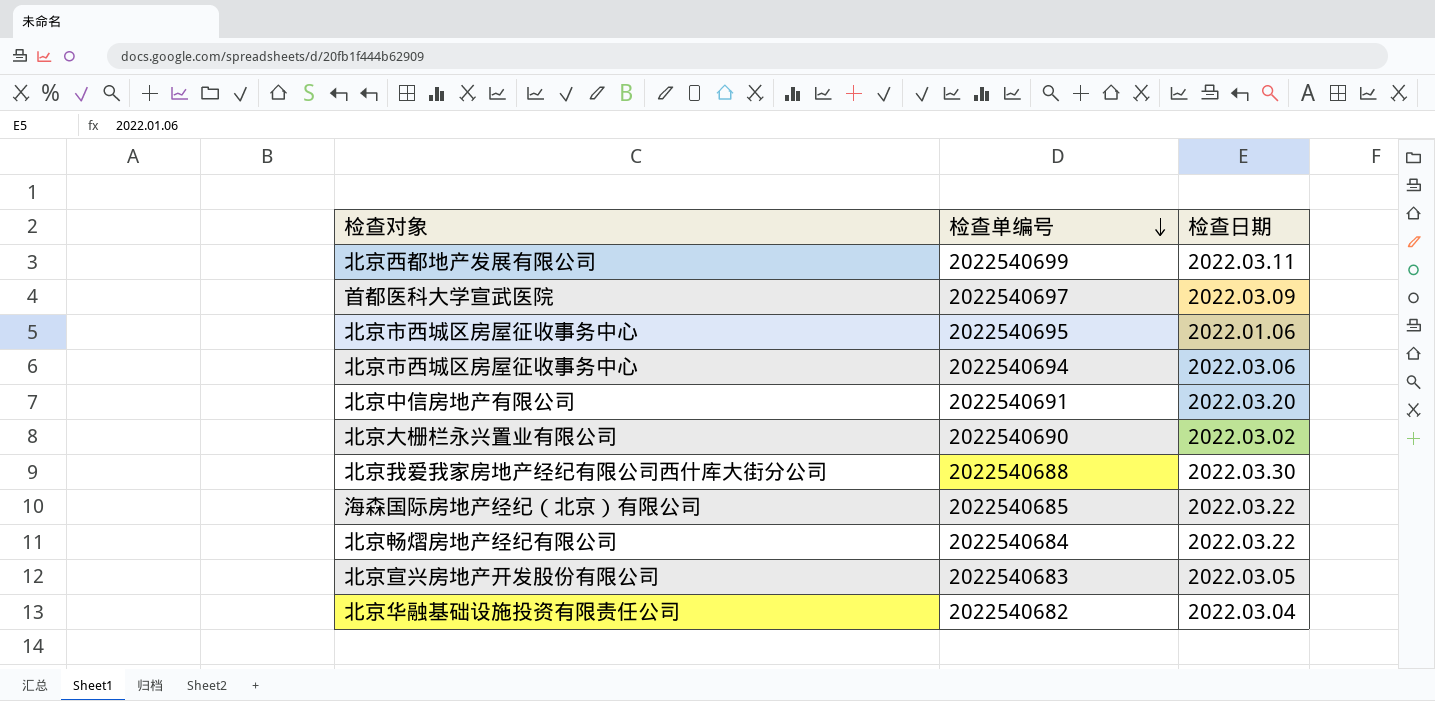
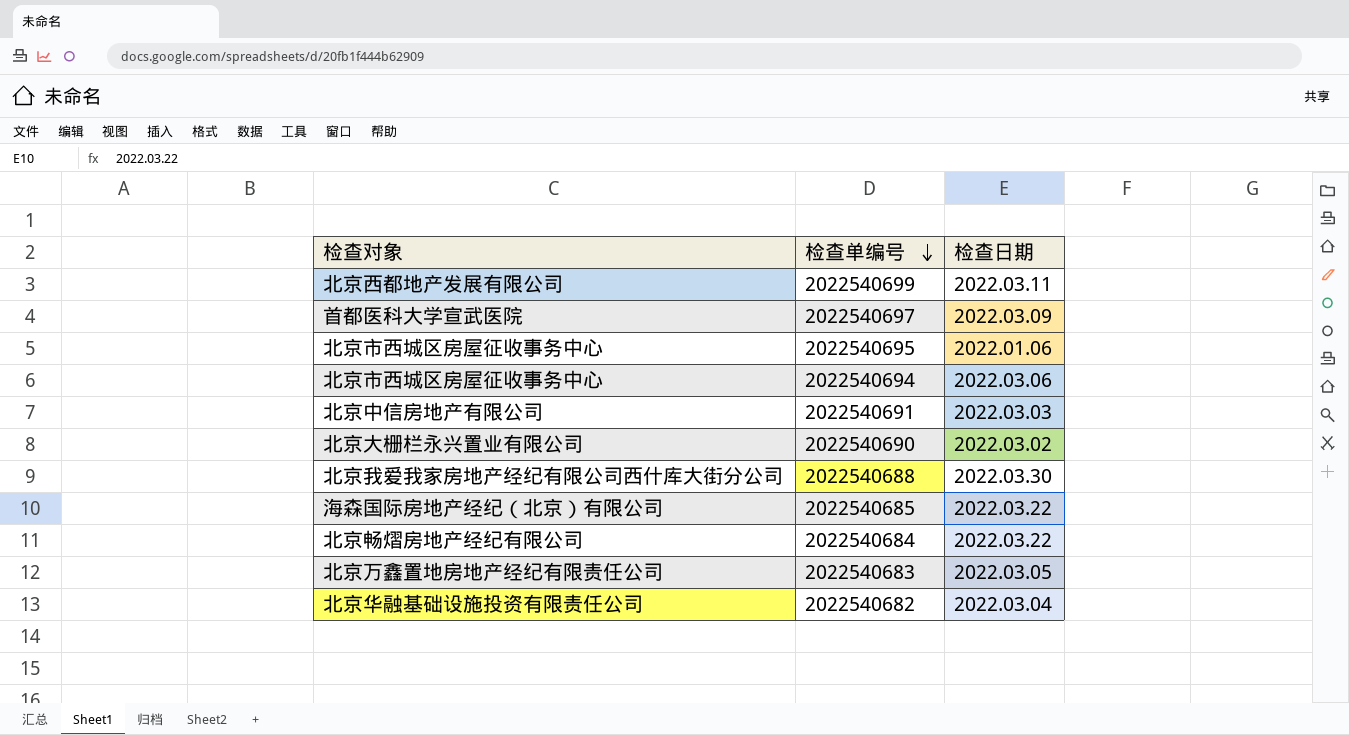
2022540691 | 检查日期: 2022.03.20 -> 2022.03.03
2022540683 | 检查对象: 北京宣兴房地产开发股份有限公司 -> 北京万鑫置地房地产经纪有限责任公司

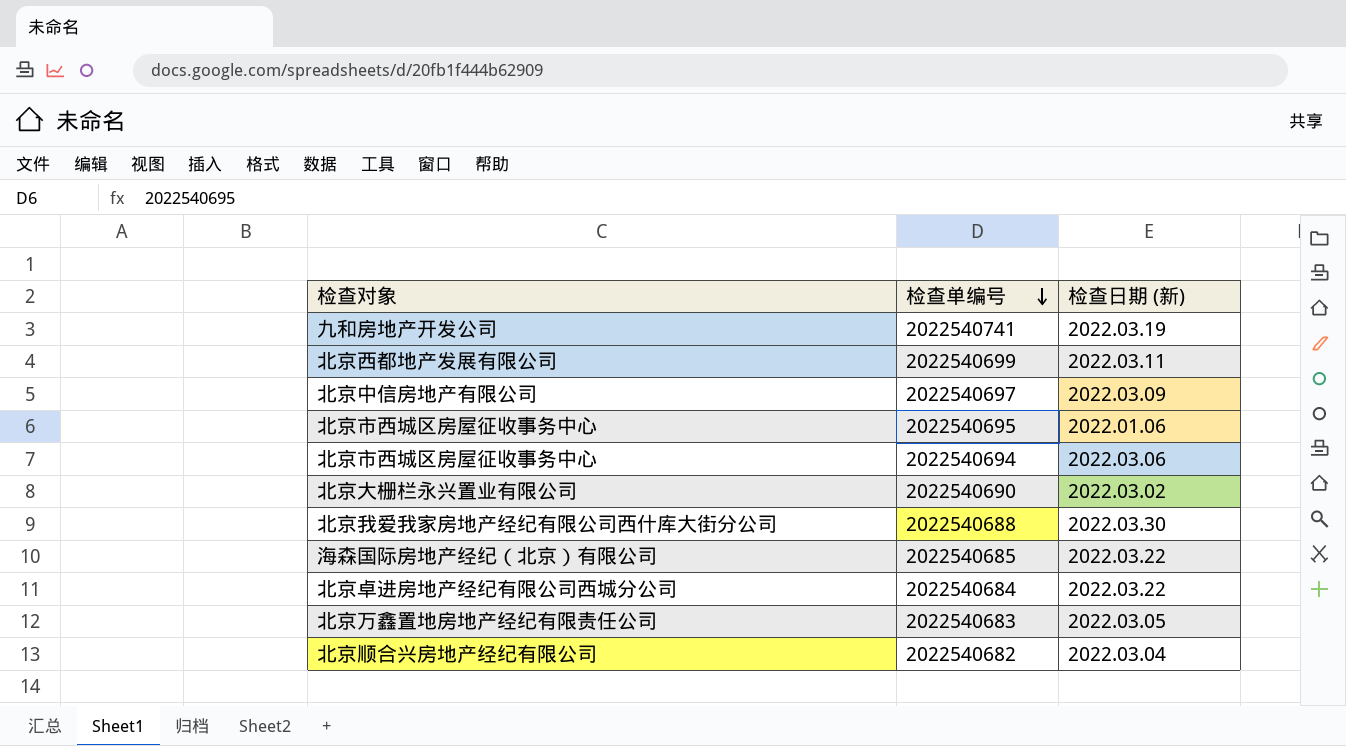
column name: 检查日期 -> 检查日期 (新)
row 2022540691: 北京中信房地产有限公司 | 2022.03.03 -> none
row 2022540741: none -> 九和房地产开发公司 | 2022.03.19
2022540697 | 检查对象: 首都医科大学宣武医院 -> 北京中信房地产有限公司
2022540684 | 检查对象: 北京畅熠房地产经纪有限公司 -> 北京卓进房地产经纪有限公司西城分公司
2022540682 | 检查对象: 北京华融基础设施投资有限责任公司 -> 北京顺合兴房地产经纪有限公司

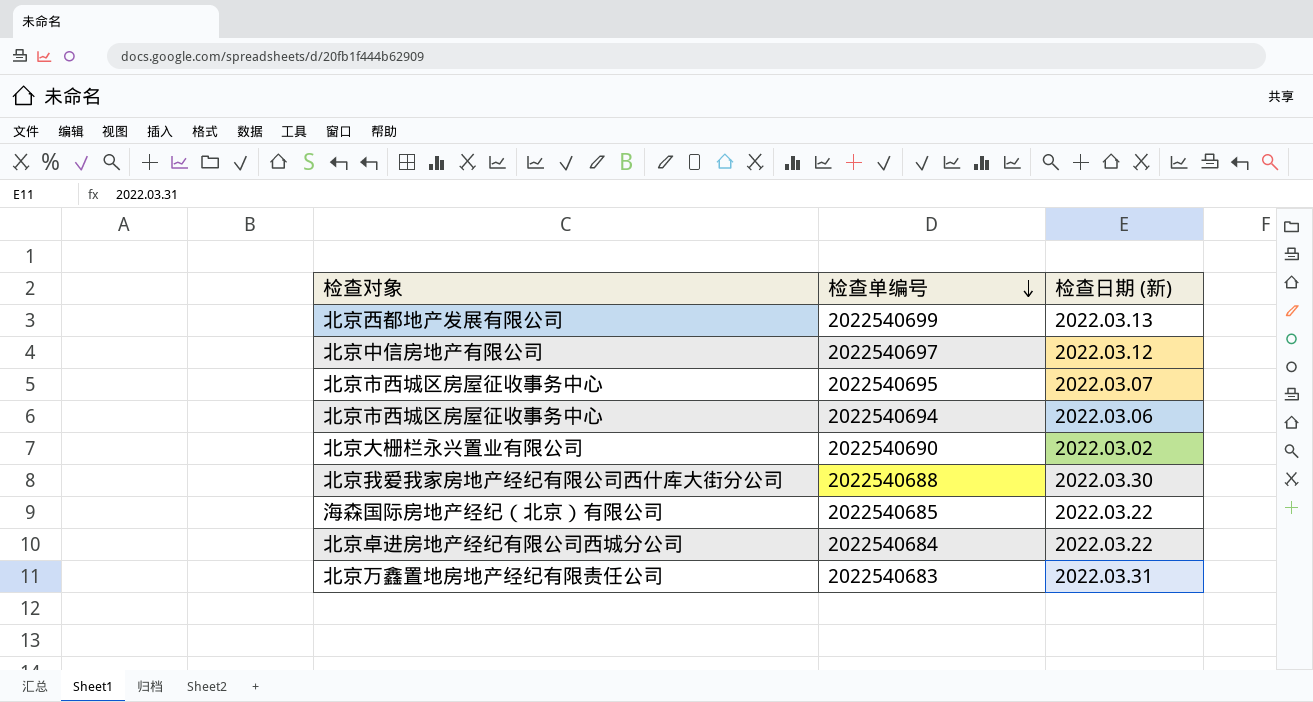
row 2022540741: 九和房地产开发公司 | 2022.03.19 -> none
row 2022540682: 北京顺合兴房地产经纪有限公司 | 2022.03.04 -> none
2022540699 | 检查日期 (新): 2022.03.11 -> 2022.03.13
2022540697 | 检查日期 (新): 2022.03.09 -> 2022.03.12
2022540695 | 检查日期 (新): 2022.01.06 -> 2022.03.07
2022540683 | 检查日期 (新): 2022.03.05 -> 2022.03.31

